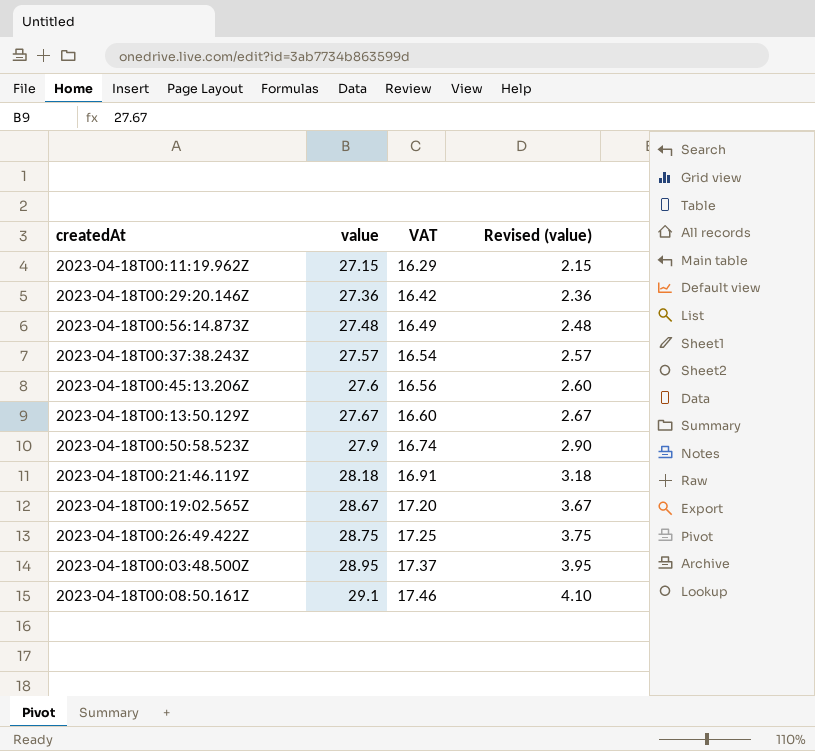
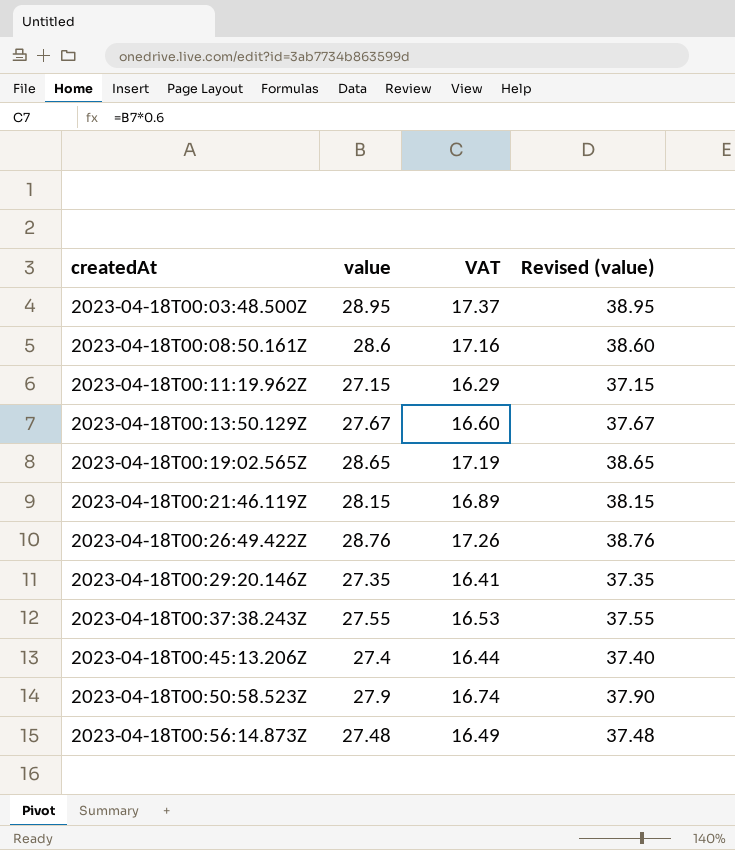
row order: value ascending -> createdAt ascending
column Revised (value) | formula: [value] - 25 -> [value] + 10
2023-04-18T00:08:50.161Z | value: 29.1 -> 28.6
2023-04-18T00:08:50.161Z | VAT: 17.46 -> 17.16
2023-04-18T00:19:02.565Z | value: 28.67 -> 28.65
2023-04-18T00:19:02.565Z | VAT: 17.20 -> 17.19
2023-04-18T00:21:46.119Z | value: 28.18 -> 28.15
2023-04-18T00:21:46.119Z | VAT: 16.91 -> 16.89
2023-04-18T00:26:49.422Z | value: 28.75 -> 28.76
2023-04-18T00:26:49.422Z | VAT: 17.25 -> 17.26
2023-04-18T00:29:20.146Z | value: 27.36 -> 27.35
2023-04-18T00:29:20.146Z | VAT: 16.42 -> 16.41
2023-04-18T00:37:38.243Z | value: 27.57 -> 27.55
2023-04-18T00:37:38.243Z | VAT: 16.54 -> 16.53
2023-04-18T00:45:13.206Z | value: 27.6 -> 27.4
2023-04-18T00:45:13.206Z | VAT: 16.56 -> 16.44

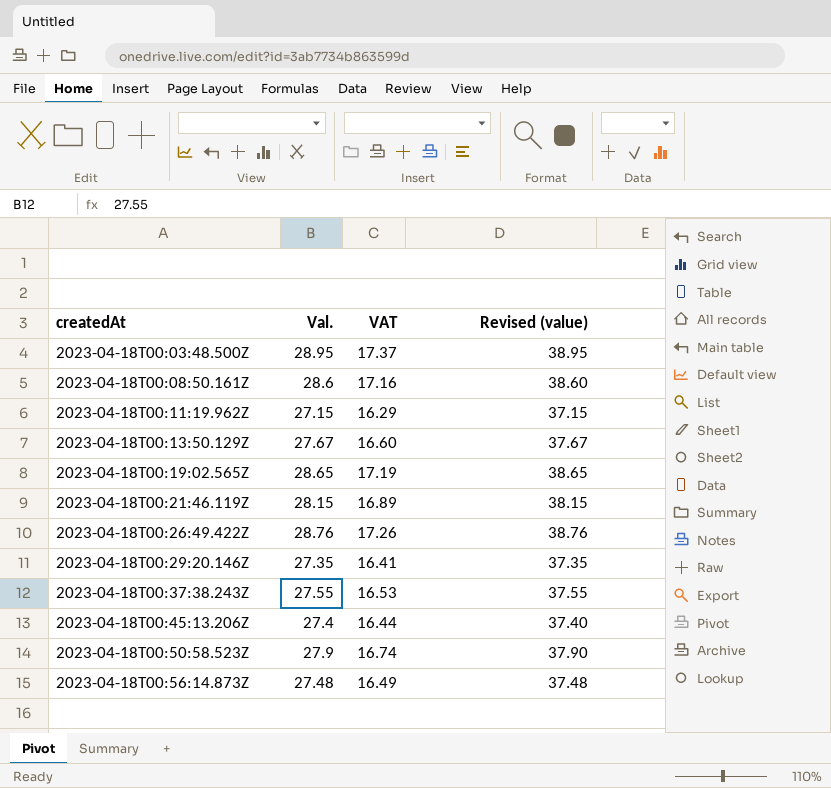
column name: value -> Val.

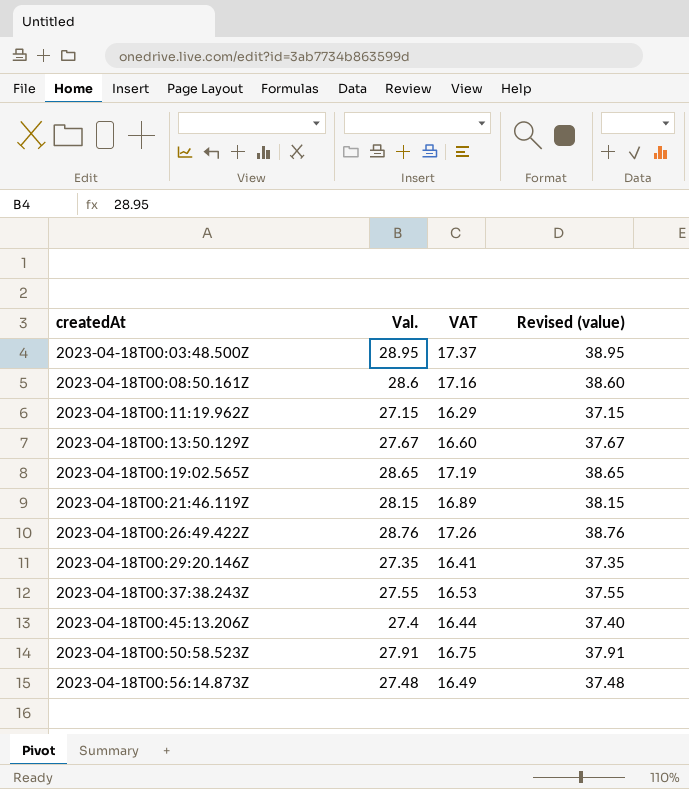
2023-04-18T00:50:58.523Z | Val.: 27.9 -> 27.91
2023-04-18T00:50:58.523Z | VAT: 16.74 -> 16.75
2023-04-18T00:50:58.523Z | Revised (value): 37.90 -> 37.91

